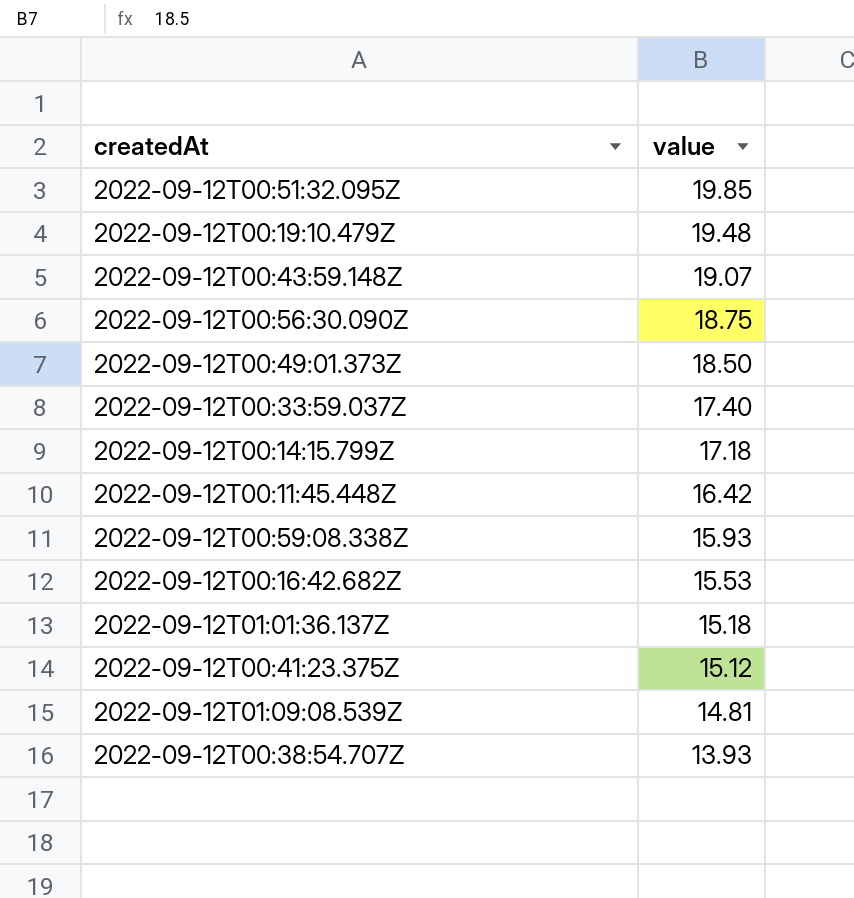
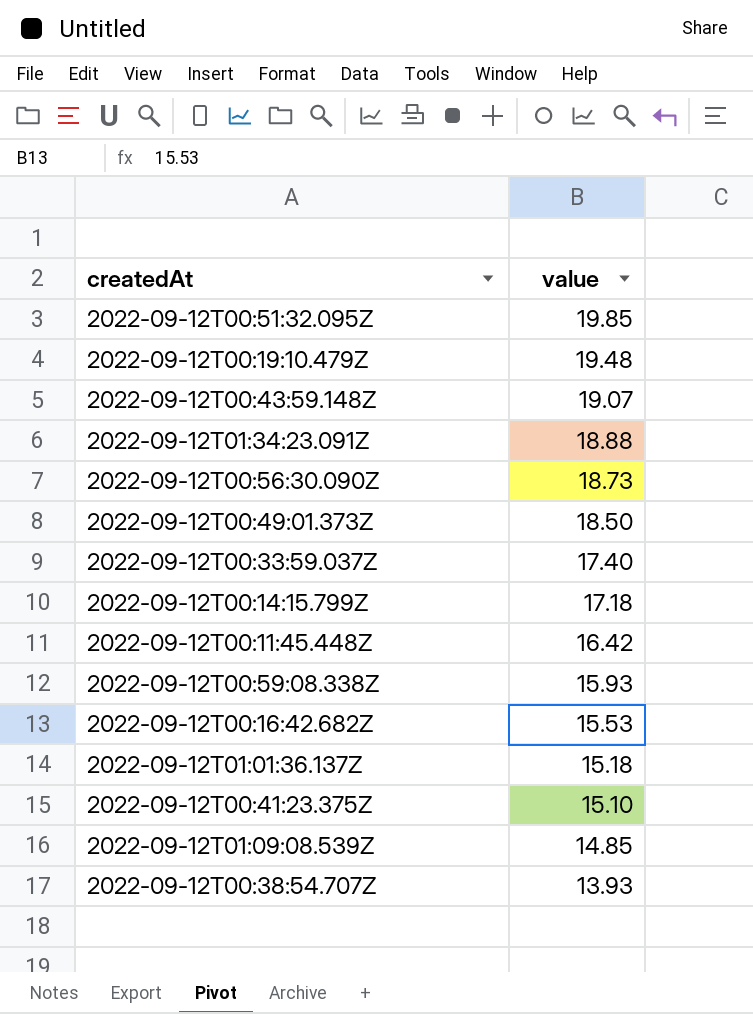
row 2022-09-12T01:34:23.091Z: none -> 18.88
2022-09-12T00:56:30.090Z | value: 18.75 -> 18.73
2022-09-12T00:41:23.375Z | value: 15.12 -> 15.10
2022-09-12T01:09:08.539Z | value: 14.81 -> 14.85

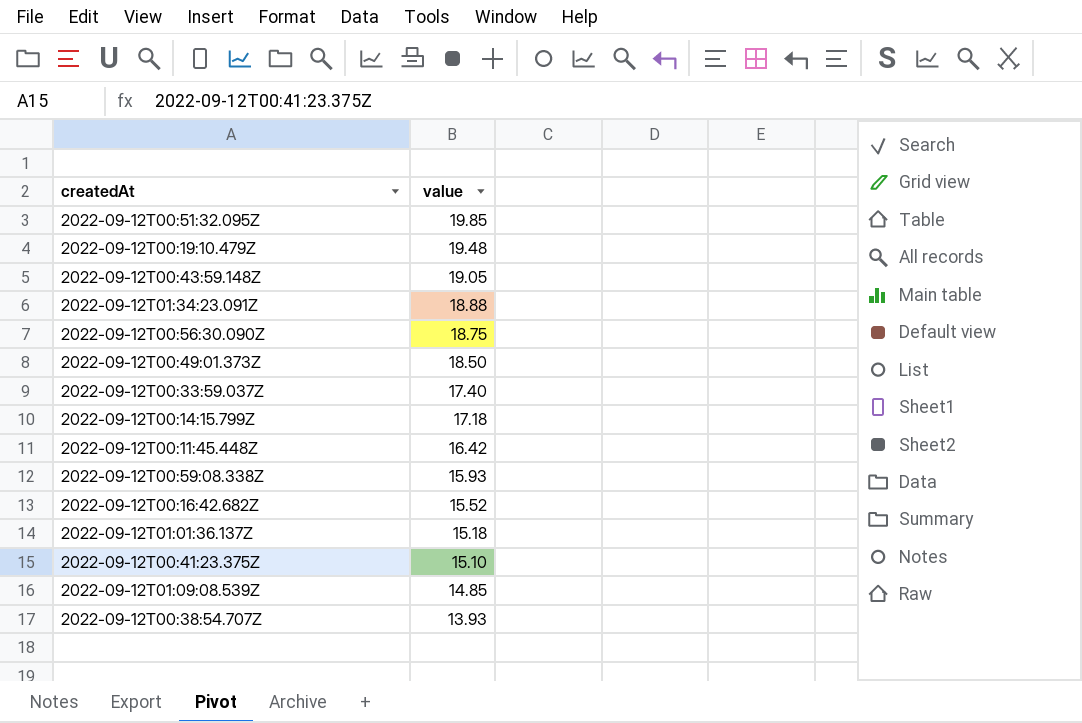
2022-09-12T00:43:59.148Z | value: 19.07 -> 19.05
2022-09-12T00:56:30.090Z | value: 18.73 -> 18.75
2022-09-12T00:16:42.682Z | value: 15.53 -> 15.52

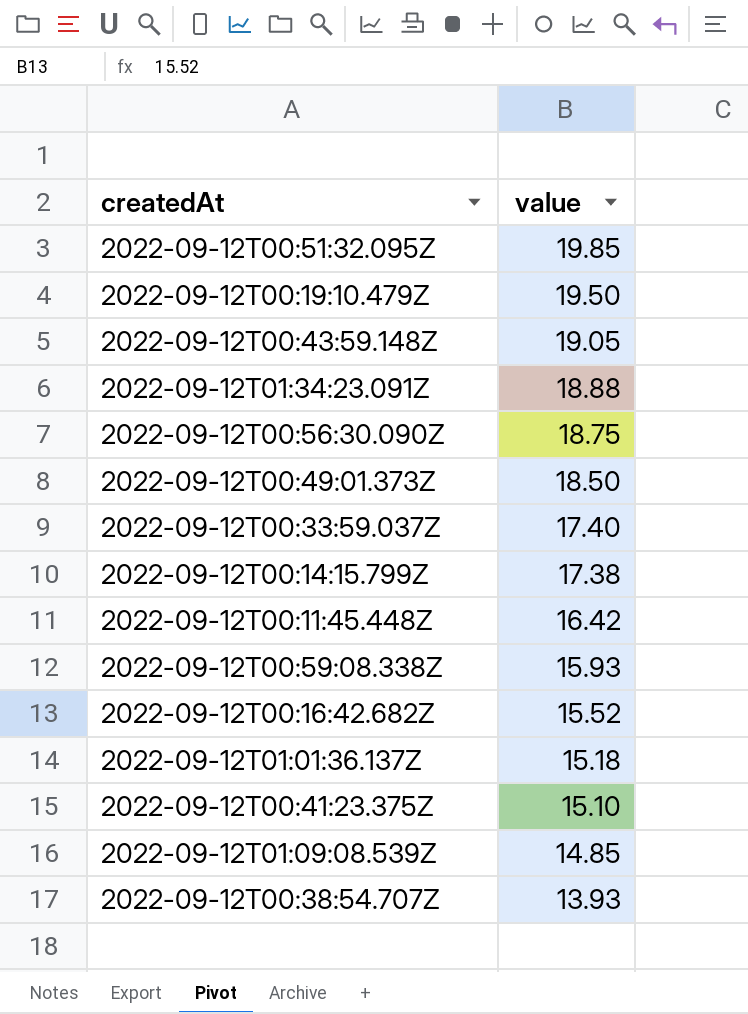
2022-09-12T00:19:10.479Z | value: 19.48 -> 19.50
2022-09-12T00:14:15.799Z | value: 17.18 -> 17.38

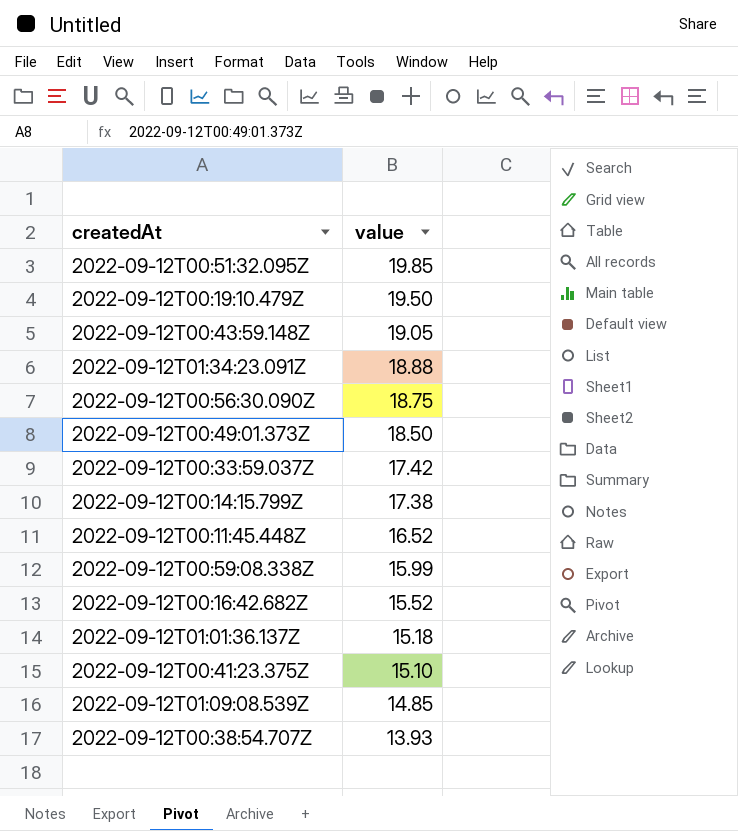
2022-09-12T00:33:59.037Z | value: 17.40 -> 17.42
2022-09-12T00:11:45.448Z | value: 16.42 -> 16.52
2022-09-12T00:59:08.338Z | value: 15.93 -> 15.99

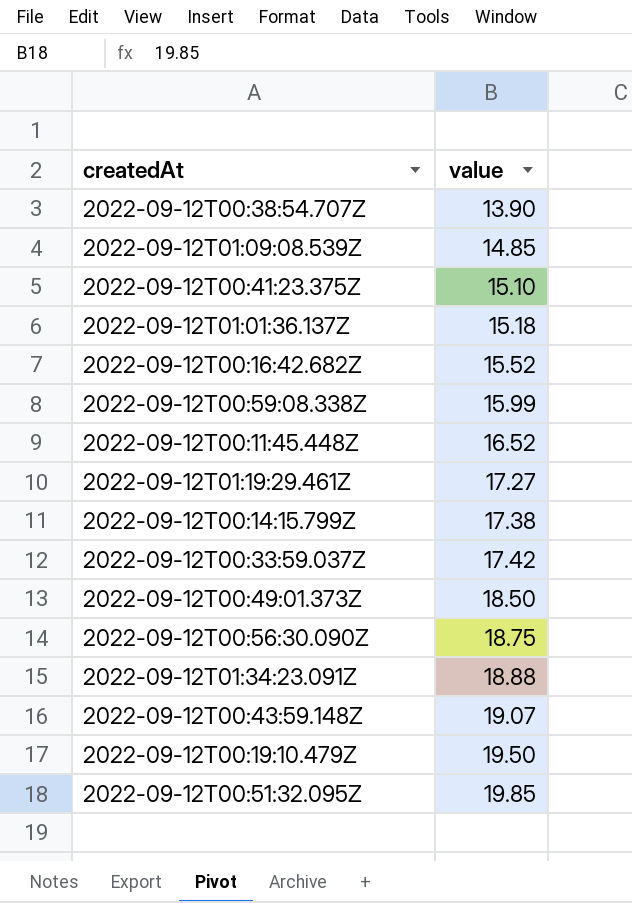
row order: value descending -> value ascending
2022-09-12T00:38:54.707Z | value: 13.93 -> 13.90
row 2022-09-12T01:19:29.461Z: none -> 17.27
2022-09-12T00:43:59.148Z | value: 19.05 -> 19.07

